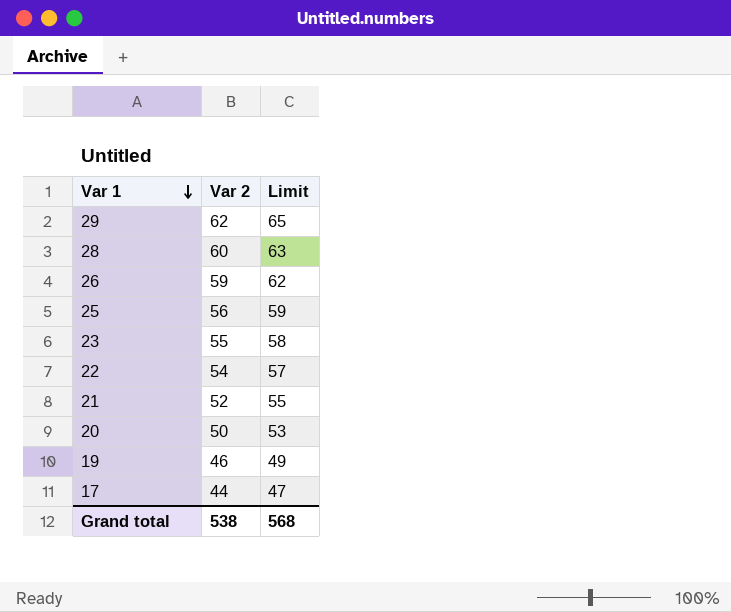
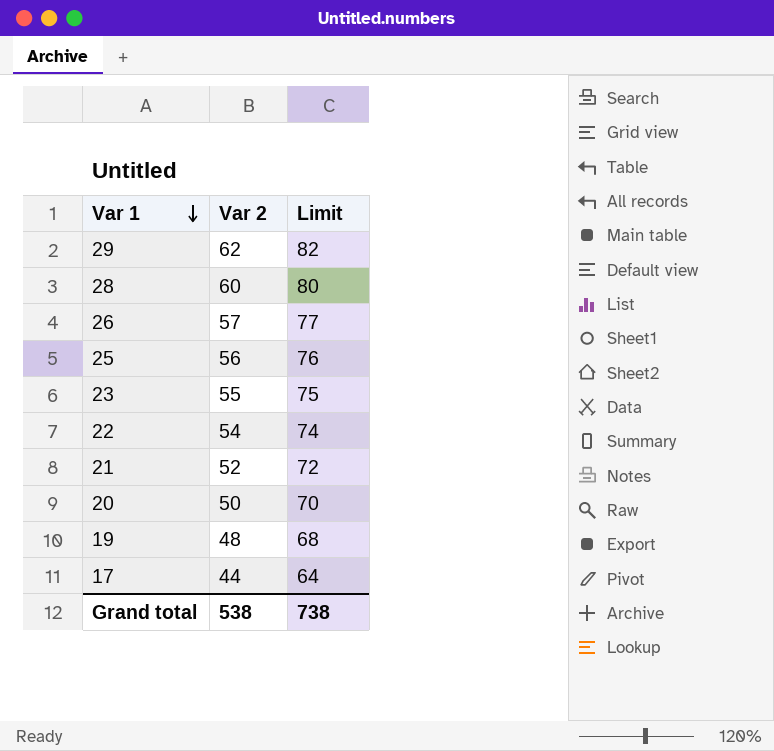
column Limit | formula: [Var 2] + 3 -> [Var 2] + 20
26 | Var 2: 59 -> 57
19 | Var 2: 46 -> 48
Grand total | Limit: 568 -> 738

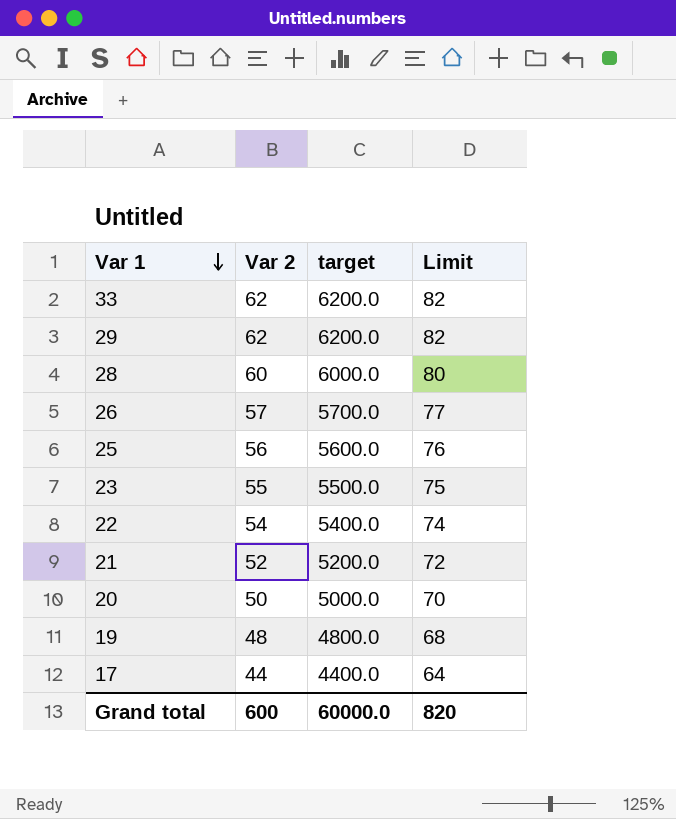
column target | formula: none -> [Var 2] * 100
row 33: none -> 62 | 6200.0 | 82
Grand total | Var 2: 538 -> 600
Grand total | Limit: 738 -> 820

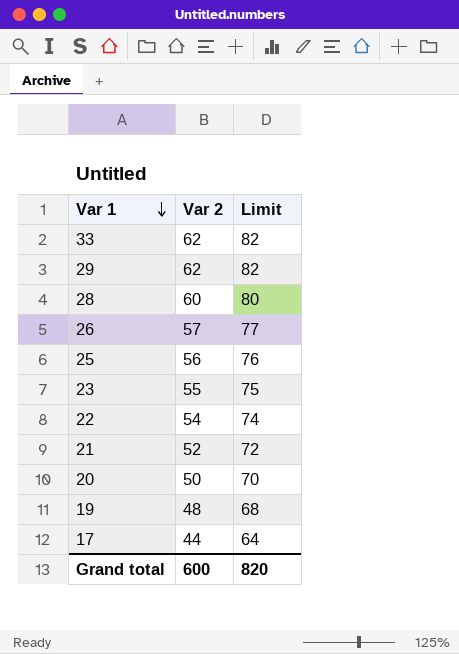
column target | formula: [Var 2] * 100 -> none

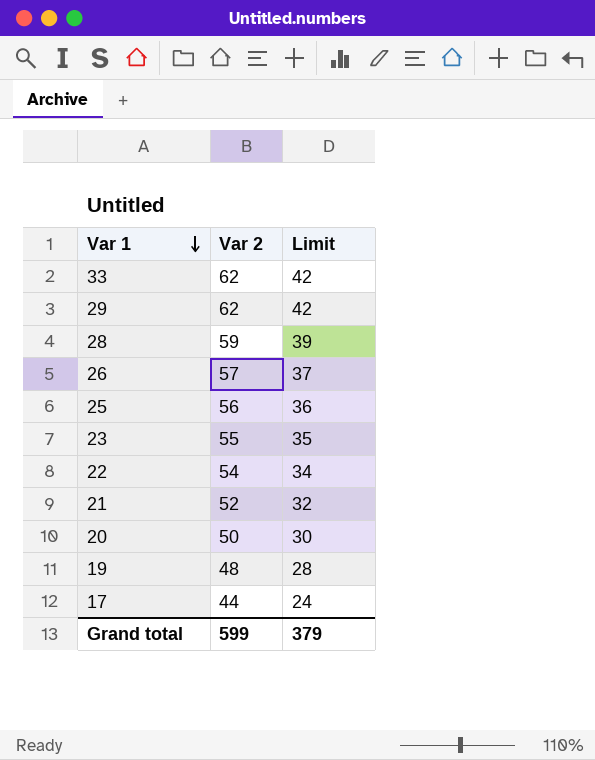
column Limit | formula: [Var 2] + 20 -> [Var 2] - 20
28 | Var 2: 60 -> 59
Grand total | Var 2: 600 -> 599
Grand total | Limit: 820 -> 379

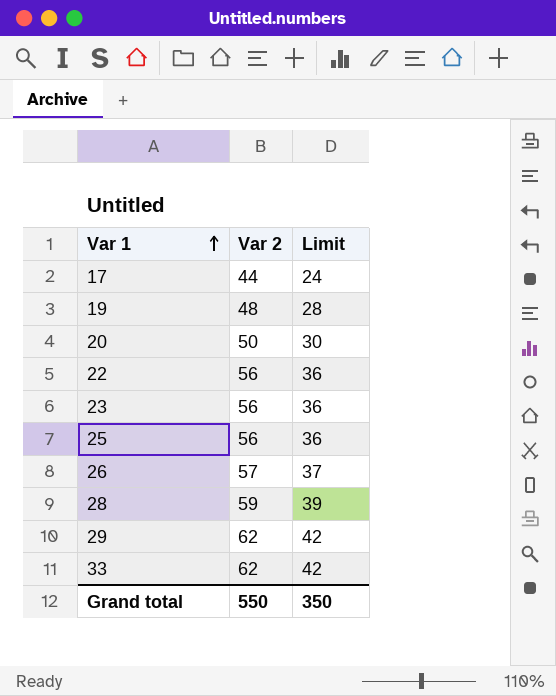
row order: Var 1 descending -> Var 1 ascending
row 21: 52 | 32 -> none
22 | Var 2: 54 -> 56
22 | Limit: 34 -> 36
23 | Var 2: 55 -> 56
23 | Limit: 35 -> 36
Grand total | Var 2: 599 -> 550
Grand total | Limit: 379 -> 350

